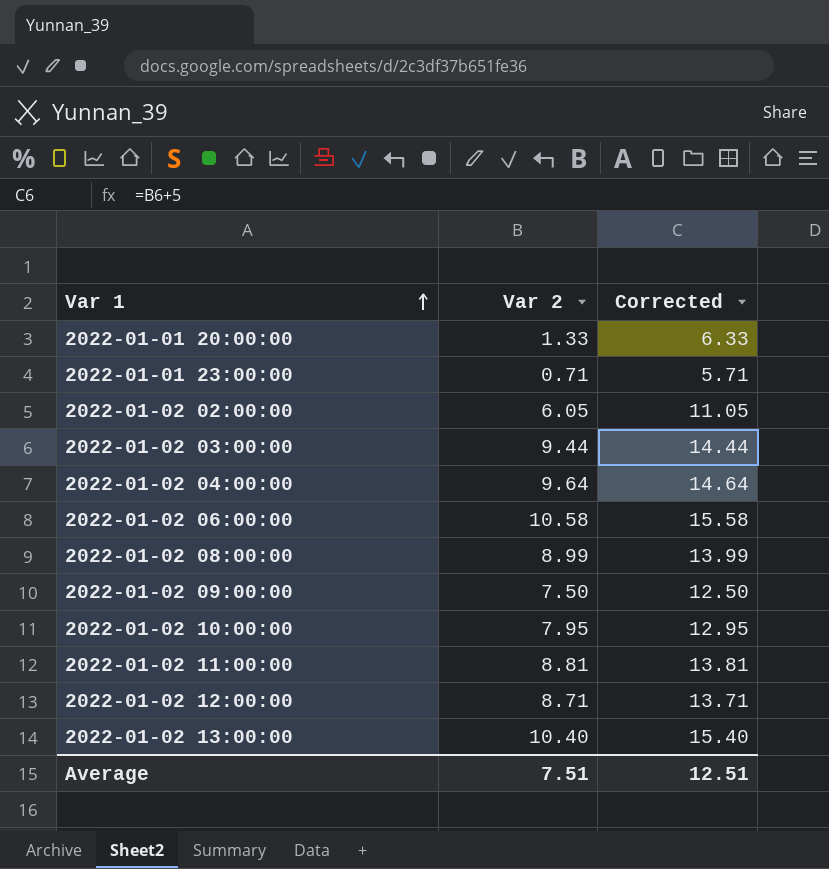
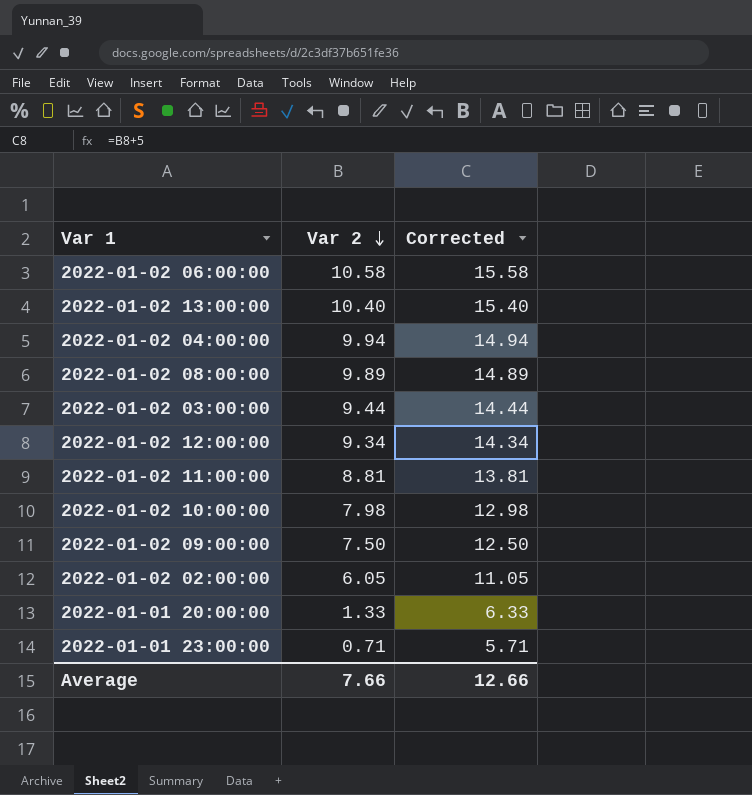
row order: Var 1 ascending -> Var 2 descending
2022-01-02 04:00:00 | Var 2: 9.64 -> 9.94
2022-01-02 04:00:00 | Corrected: 14.64 -> 14.94
2022-01-02 08:00:00 | Var 2: 8.99 -> 9.89
2022-01-02 08:00:00 | Corrected: 13.99 -> 14.89
2022-01-02 12:00:00 | Var 2: 8.71 -> 9.34
2022-01-02 12:00:00 | Corrected: 13.71 -> 14.34
2022-01-02 10:00:00 | Var 2: 7.95 -> 7.98
2022-01-02 10:00:00 | Corrected: 12.95 -> 12.98
Average | Var 2: 7.51 -> 7.66
Average | Corrected: 12.51 -> 12.66

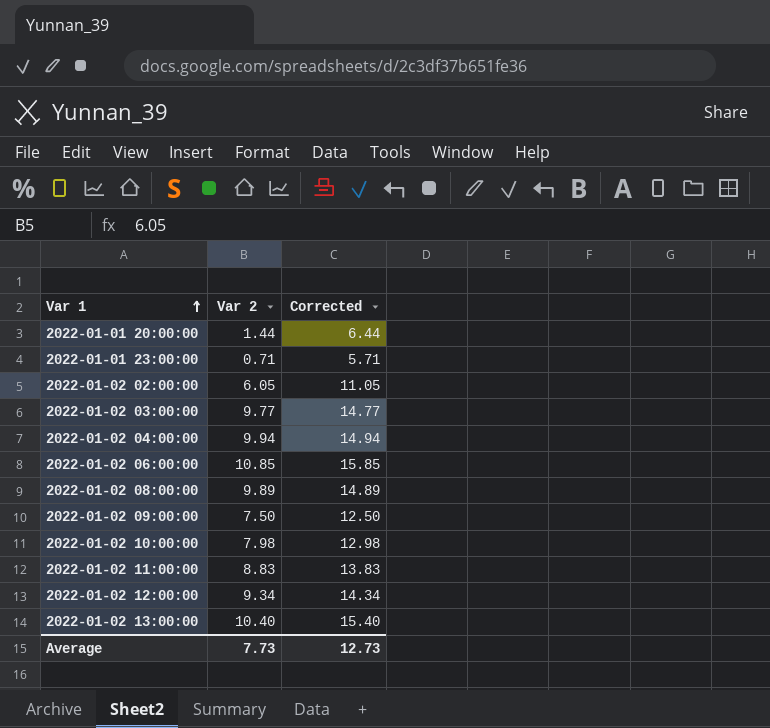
row order: Var 2 descending -> Var 1 ascending
2022-01-01 20:00:00 | Var 2: 1.33 -> 1.44
2022-01-01 20:00:00 | Corrected: 6.33 -> 6.44
2022-01-02 03:00:00 | Var 2: 9.44 -> 9.77
2022-01-02 03:00:00 | Corrected: 14.44 -> 14.77
2022-01-02 06:00:00 | Var 2: 10.58 -> 10.85
2022-01-02 06:00:00 | Corrected: 15.58 -> 15.85
2022-01-02 11:00:00 | Var 2: 8.81 -> 8.83
2022-01-02 11:00:00 | Corrected: 13.81 -> 13.83
Average | Var 2: 7.66 -> 7.73
Average | Corrected: 12.66 -> 12.73

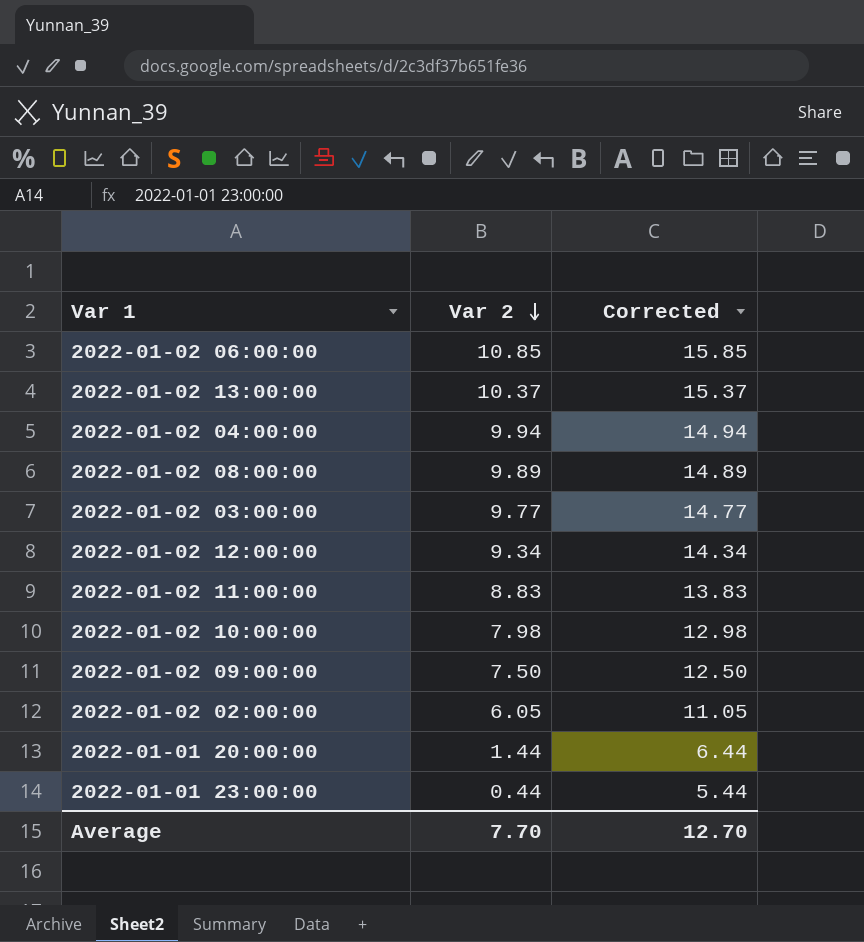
row order: Var 1 ascending -> Var 2 descending
2022-01-02 13:00:00 | Var 2: 10.40 -> 10.37
2022-01-02 13:00:00 | Corrected: 15.40 -> 15.37
2022-01-01 23:00:00 | Var 2: 0.71 -> 0.44
2022-01-01 23:00:00 | Corrected: 5.71 -> 5.44
Average | Var 2: 7.73 -> 7.70
Average | Corrected: 12.73 -> 12.70

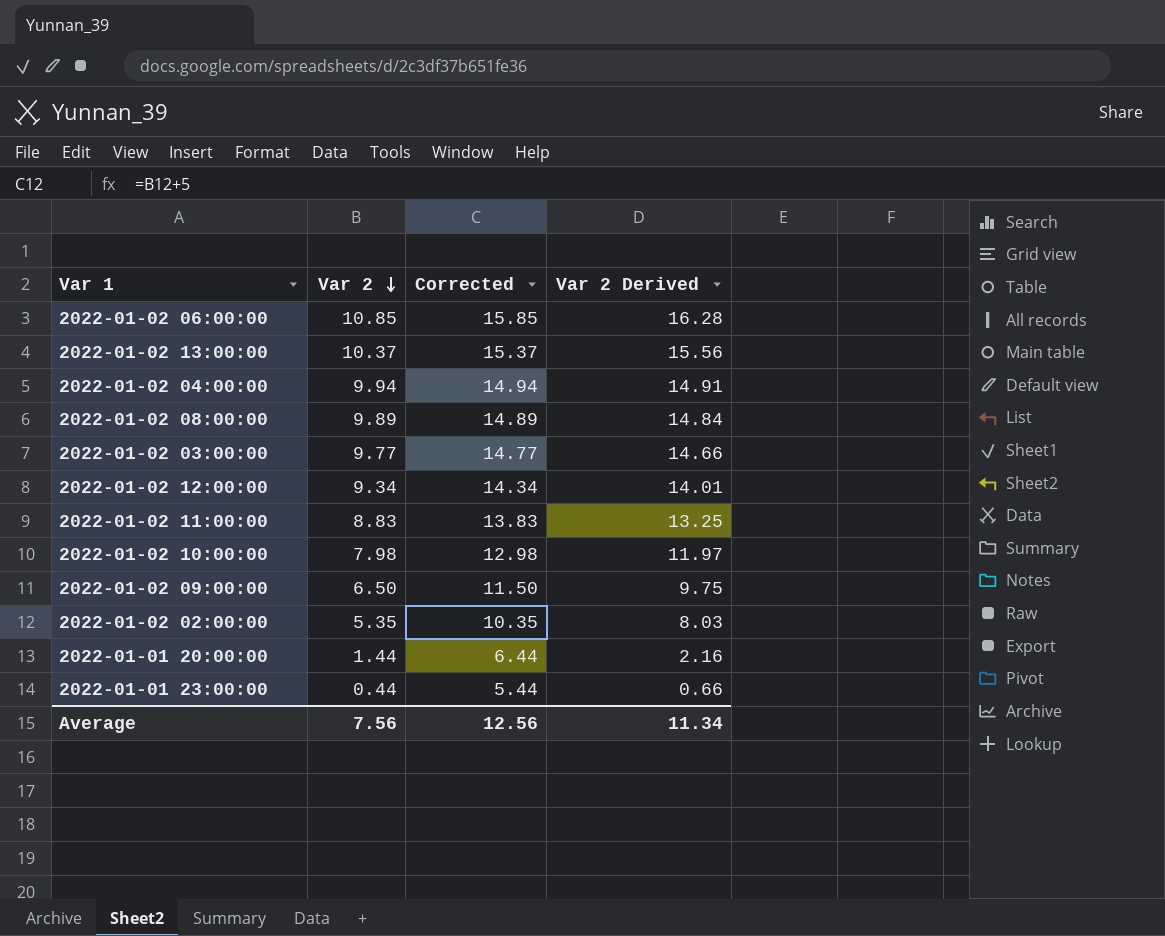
column Var 2 Derived | formula: none -> [Var 2] * 1.5
2022-01-02 09:00:00 | Var 2: 7.50 -> 6.50
2022-01-02 09:00:00 | Corrected: 12.50 -> 11.50
2022-01-02 02:00:00 | Var 2: 6.05 -> 5.35
2022-01-02 02:00:00 | Corrected: 11.05 -> 10.35
Average | Var 2: 7.70 -> 7.56
Average | Corrected: 12.70 -> 12.56

